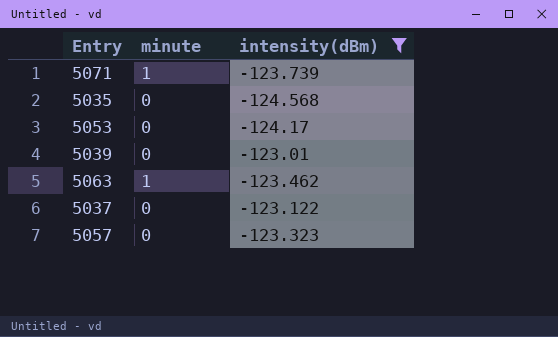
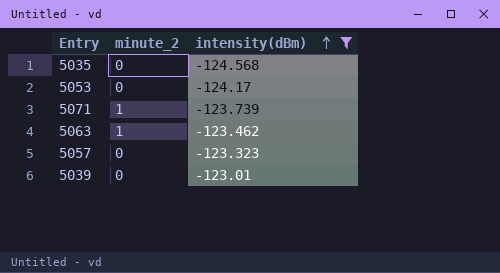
row order: none -> intensity(dBm) ascending
column name: minute -> minute_2
row 5037: 0 | -123.122 -> none

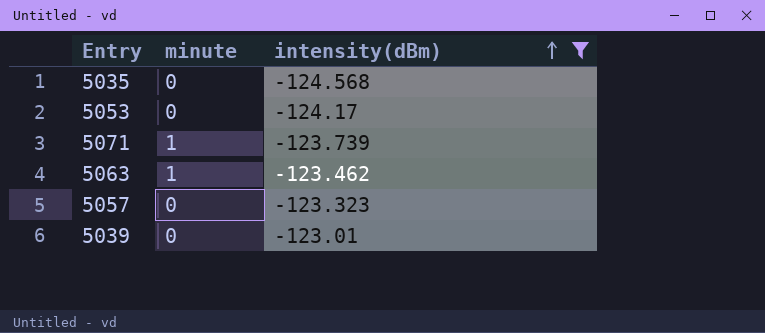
column name: minute_2 -> minute

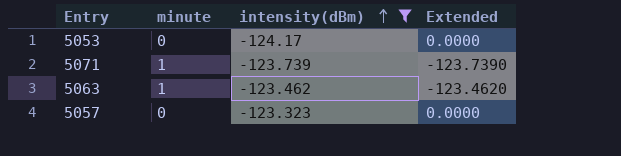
column Extended | formula: none -> [minute] * [intensity(dBm)]
row 5035: 0 | -124.568 -> none
row 5039: 0 | -123.01 -> none

